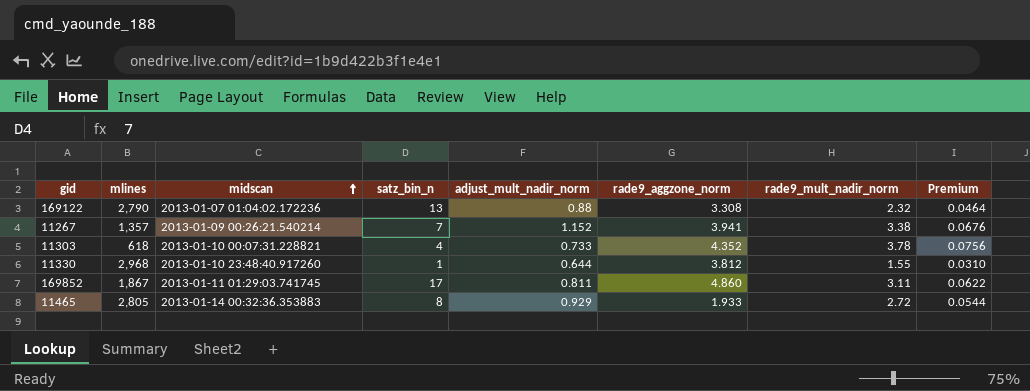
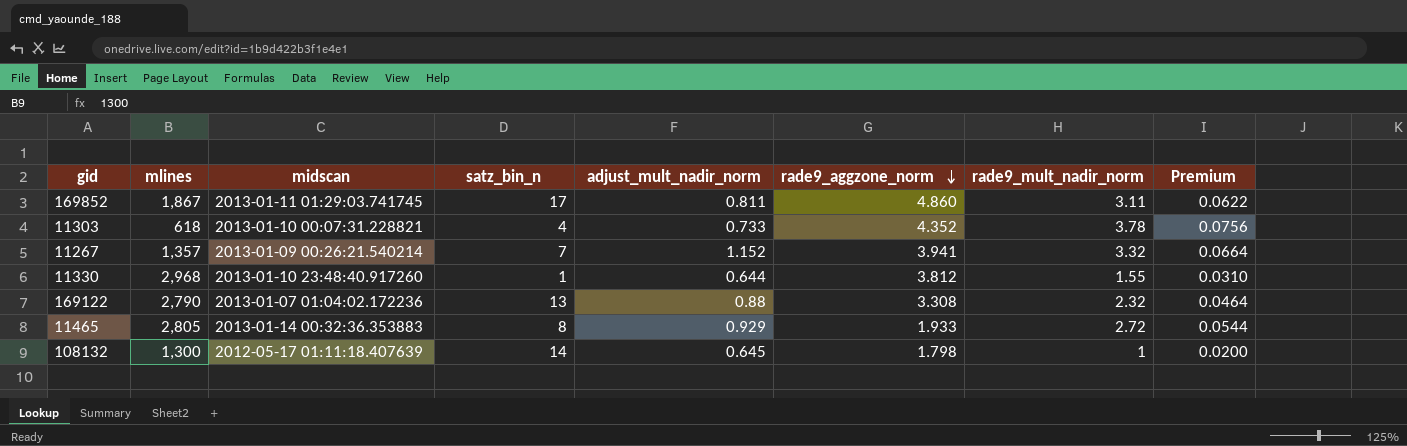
row order: midscan ascending -> rade9_aggzone_norm descending
11267 | rade9_mult_nadir_norm: 3.38 -> 3.32
11267 | Premium: 0.0676 -> 0.0664
row 108132: none -> 1,300 | 2012-05-17 01:11:18.407639 | 14 | 0.645 | 1.798 | 1 | 0.0200

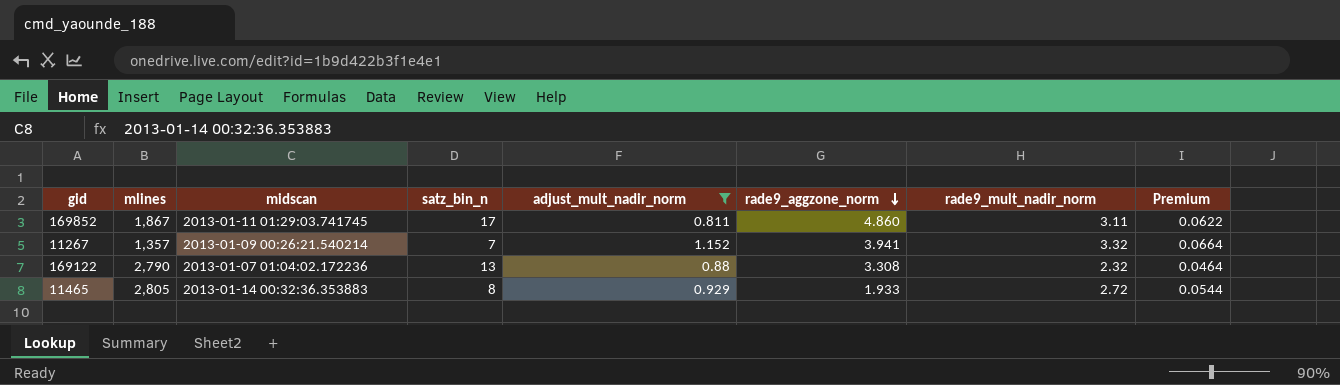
filter: none -> adjust_mult_nadir_norm >= 0.811

